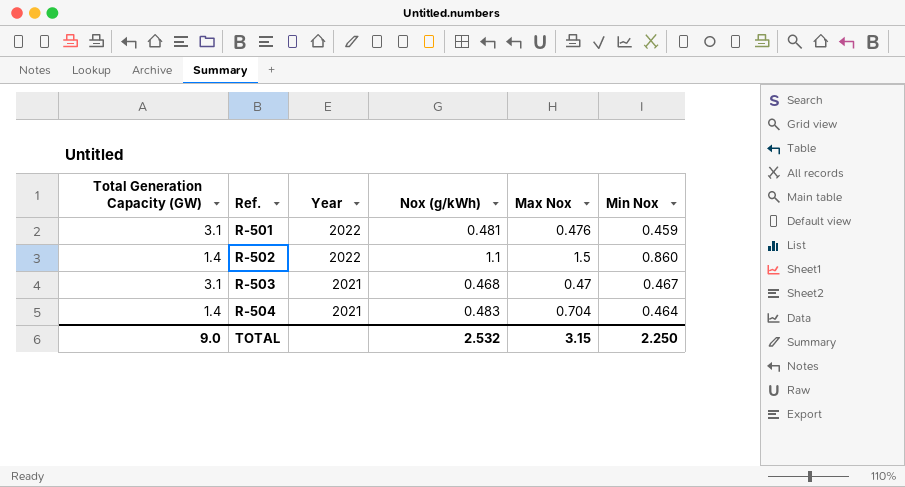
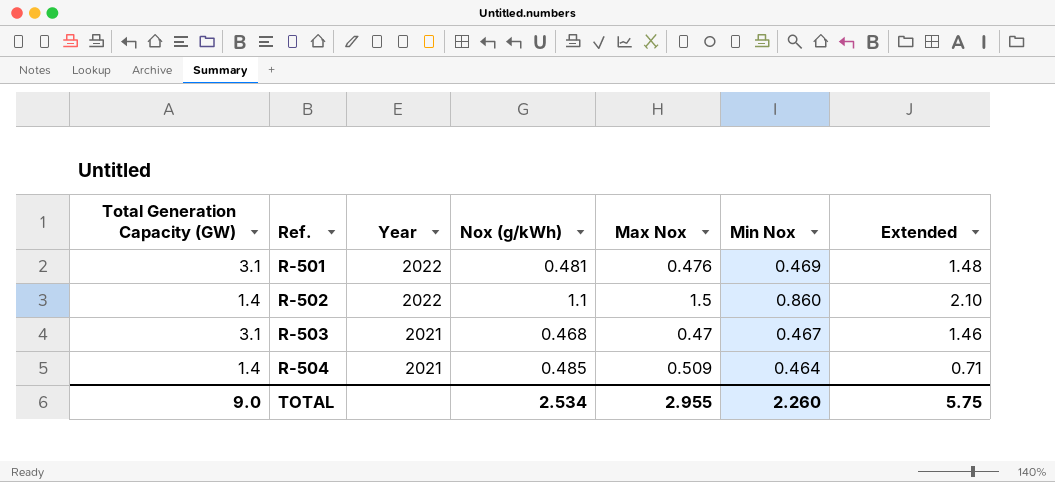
column Extended | formula: none -> [Total Generation Capacity (GW)] * [Max Nox]
R-501 | Min Nox: 0.459 -> 0.469
R-504 | Nox (g/kWh): 0.483 -> 0.485
R-504 | Max Nox: 0.704 -> 0.509
TOTAL | Nox (g/kWh): 2.532 -> 2.534
TOTAL | Max Nox: 3.15 -> 2.955
TOTAL | Min Nox: 2.250 -> 2.260

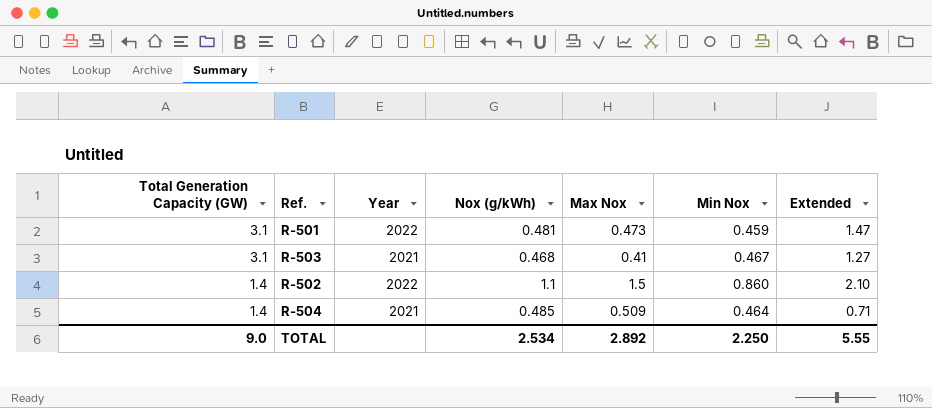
row order: Ref. ascending -> Total Generation Capacity (GW) descending
R-501 | Max Nox: 0.476 -> 0.473
R-501 | Min Nox: 0.469 -> 0.459
R-501 | Extended: 1.48 -> 1.47
R-503 | Max Nox: 0.47 -> 0.41
R-503 | Extended: 1.46 -> 1.27
TOTAL | Max Nox: 2.955 -> 2.892
TOTAL | Min Nox: 2.260 -> 2.250
TOTAL | Extended: 5.75 -> 5.55

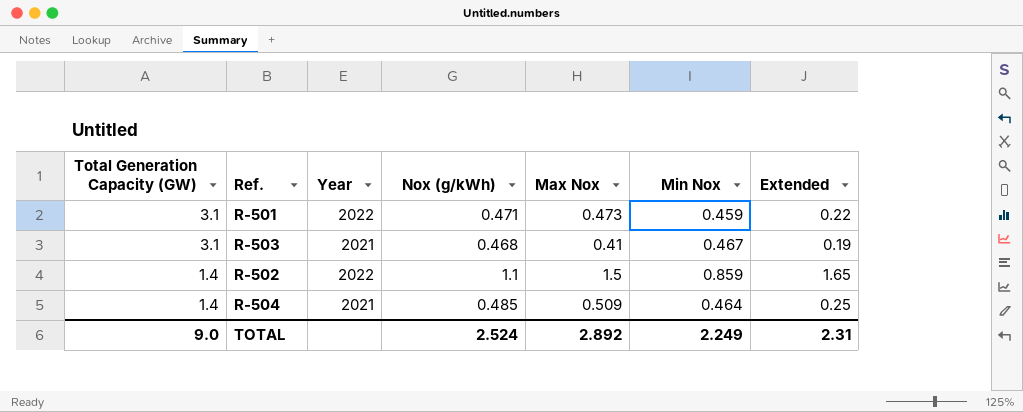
column Extended | formula: [Total Generation Capacity (GW)] * [Max Nox] -> [Nox (g/kWh)] * [Max Nox]
R-501 | Nox (g/kWh): 0.481 -> 0.471
R-502 | Min Nox: 0.860 -> 0.859
TOTAL | Nox (g/kWh): 2.534 -> 2.524
TOTAL | Min Nox: 2.250 -> 2.249
TOTAL | Extended: 5.55 -> 2.31

